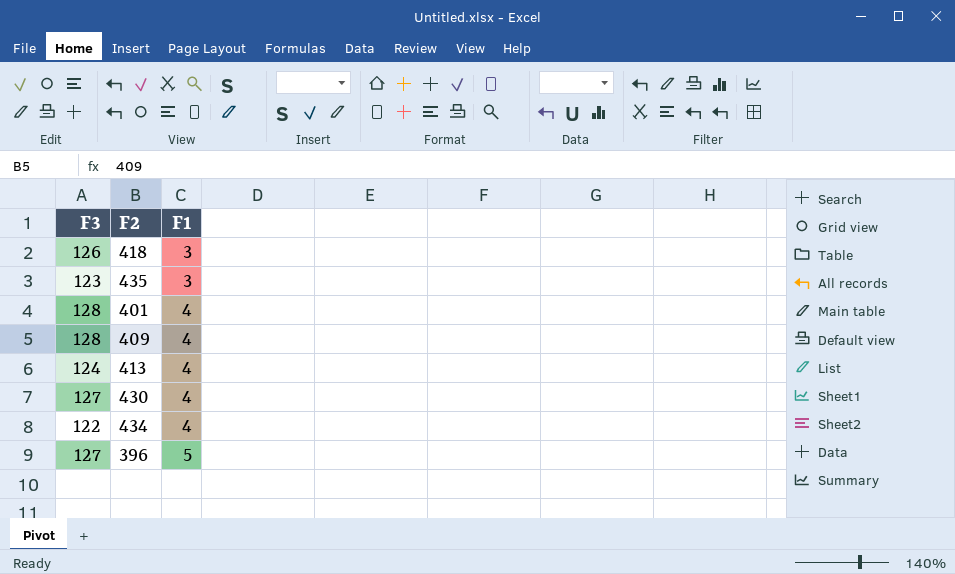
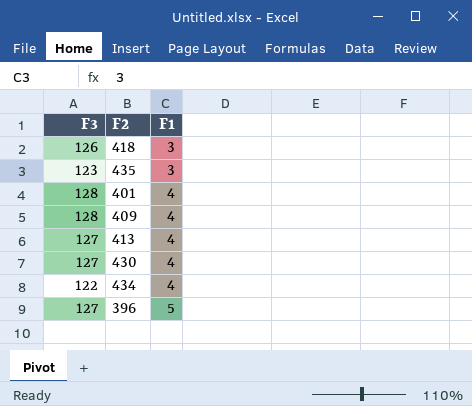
413 | F3: 124 -> 127

